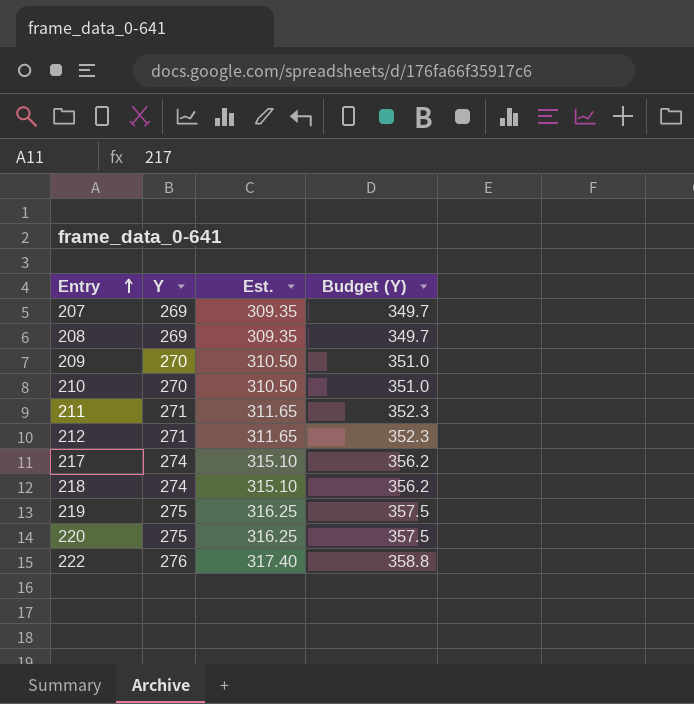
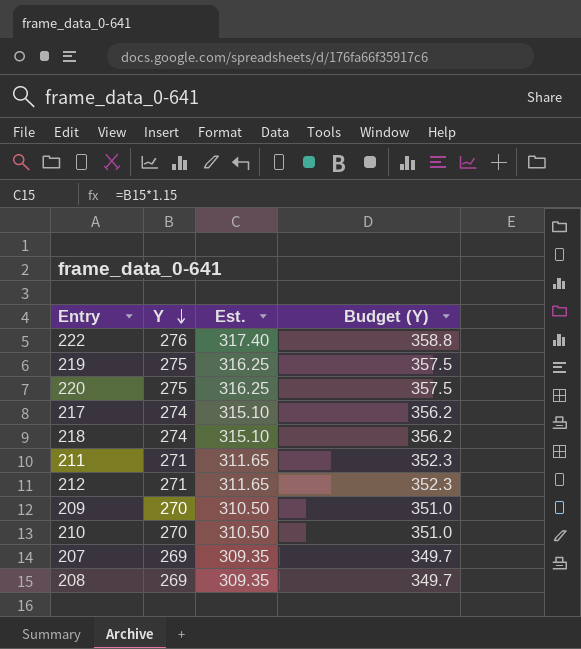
row order: Entry ascending -> Y descending

